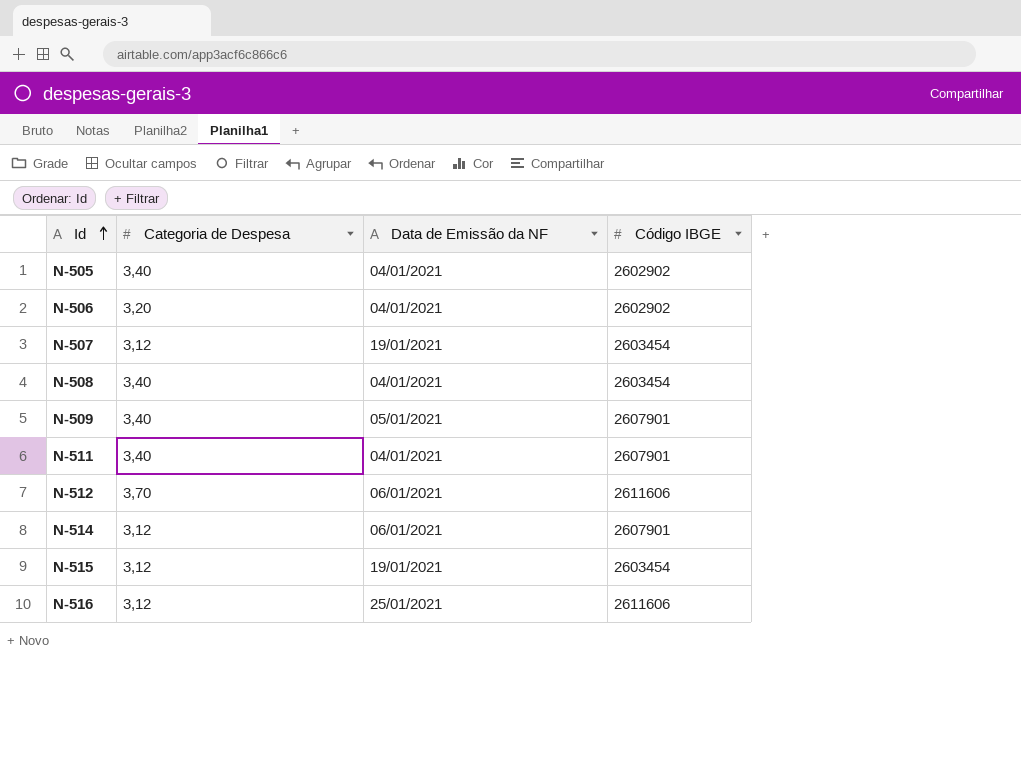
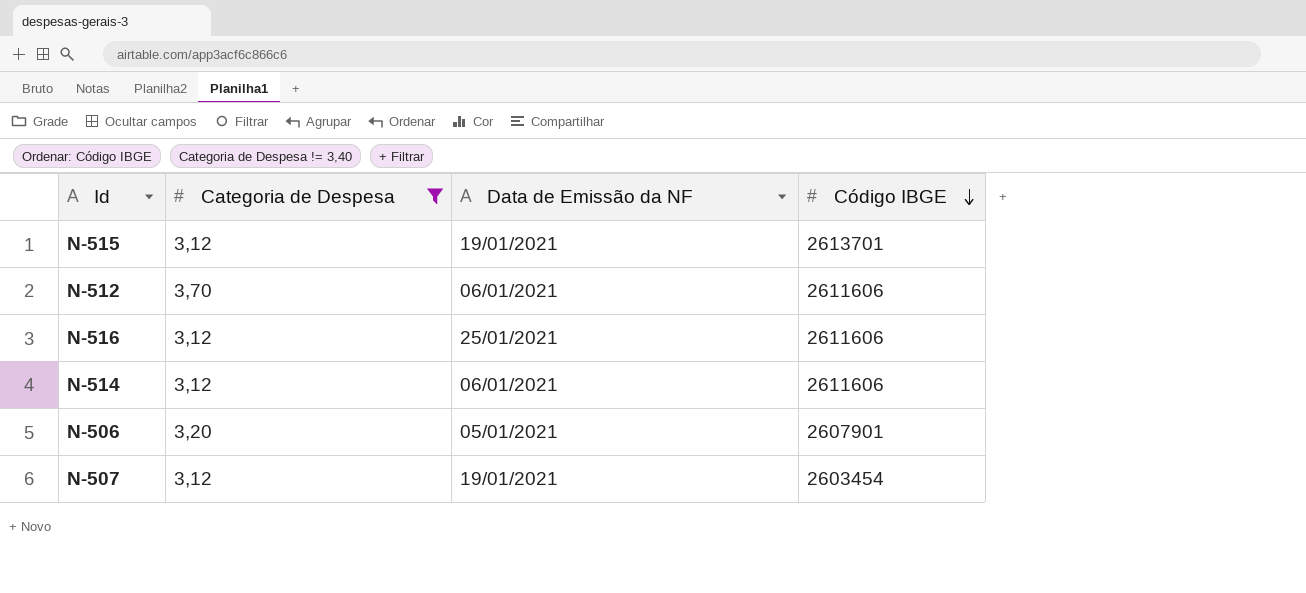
filter: none -> Categoria de Despesa != 3,40
row order: Id ascending -> Código IBGE descending
N-515 | Código IBGE: 2603454 -> 2613701
N-514 | Código IBGE: 2607901 -> 2611606
N-506 | Data de Emissão da NF: 04/01/2021 -> 05/01/2021
N-506 | Código IBGE: 2602902 -> 2607901

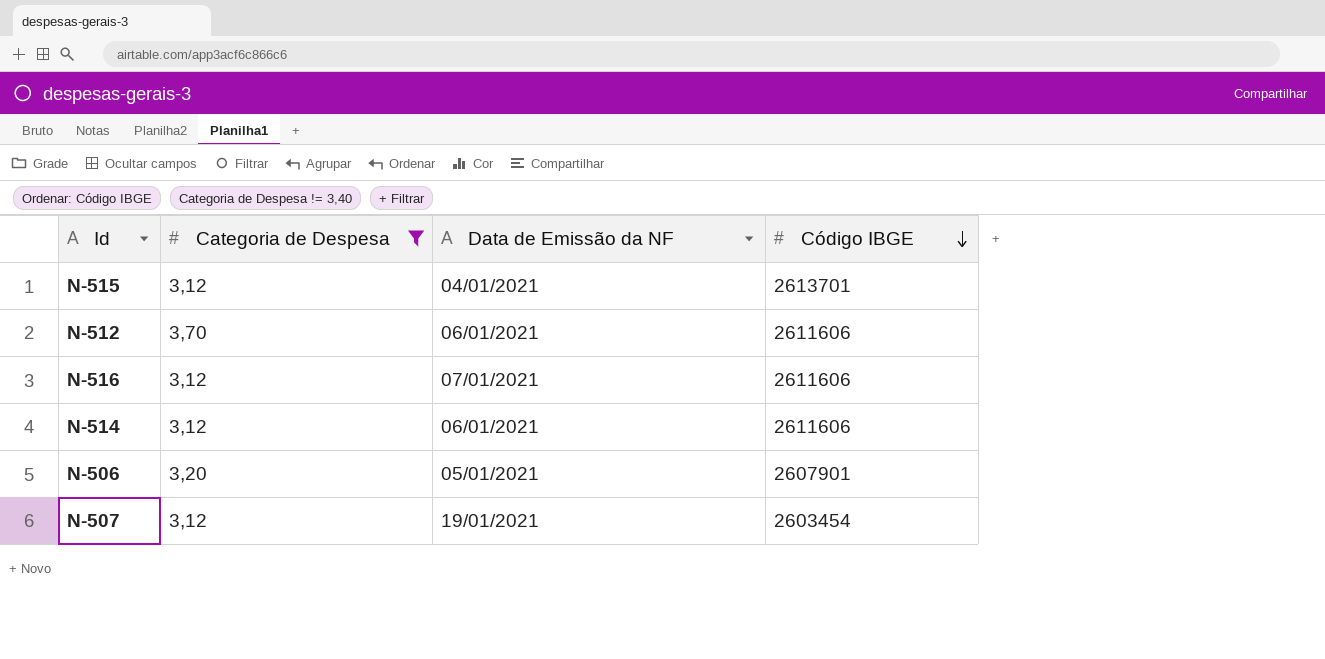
N-515 | Data de Emissão da NF: 19/01/2021 -> 04/01/2021
N-516 | Data de Emissão da NF: 25/01/2021 -> 07/01/2021

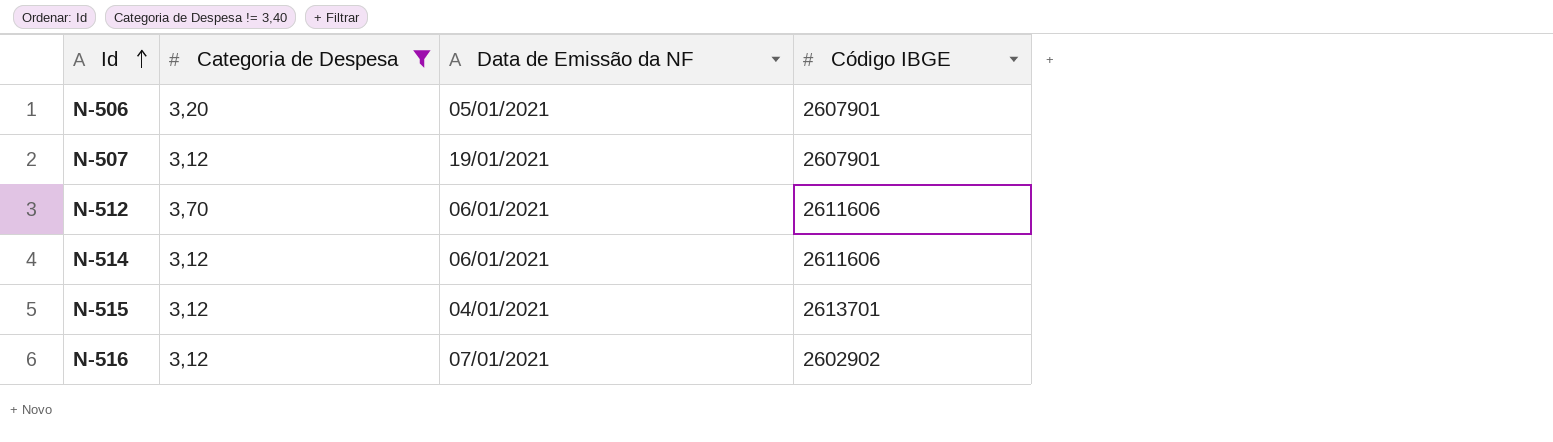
row order: Código IBGE descending -> Id ascending
N-507 | Código IBGE: 2603454 -> 2607901
N-516 | Código IBGE: 2611606 -> 2602902

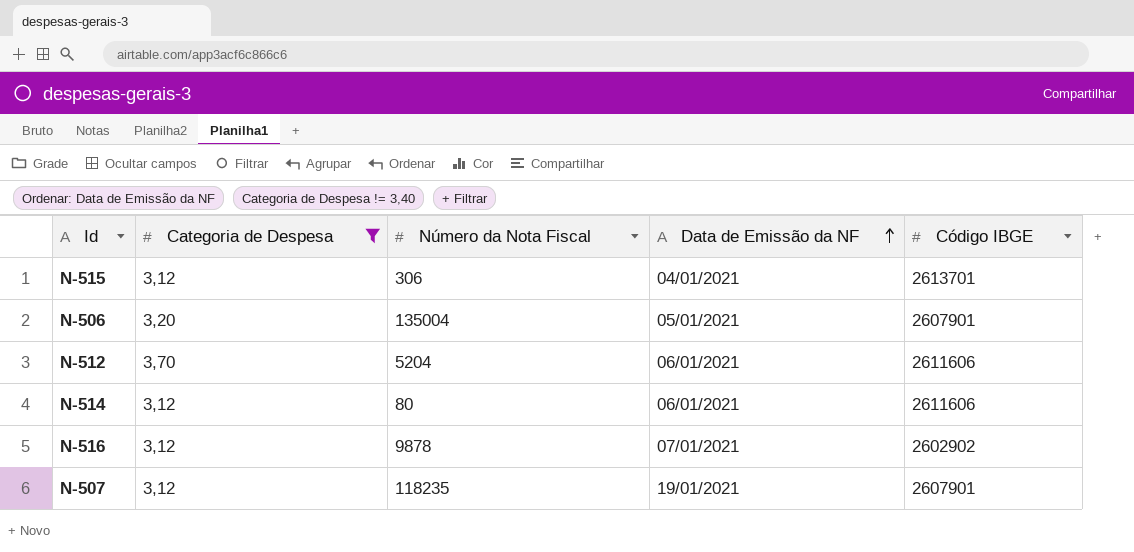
row order: Id ascending -> Data de Emissão da NF ascending
column Número da Nota Fiscal | position: none -> 3

